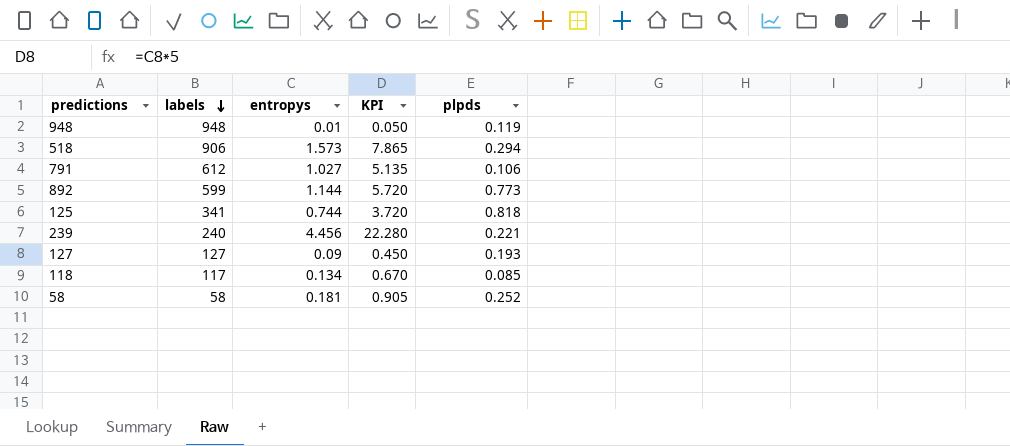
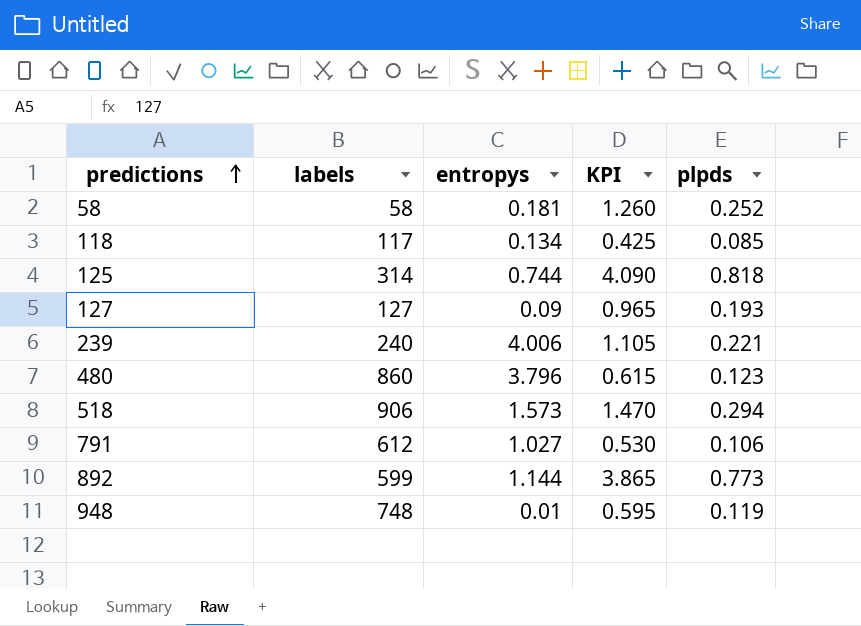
row order: labels descending -> predictions ascending
column KPI | formula: [entropys] * 5 -> [plpds] * 5
125 | labels: 341 -> 314
239 | entropys: 4.456 -> 4.006
row 480: none -> 860 | 3.796 | 0.615 | 0.123
948 | labels: 948 -> 748

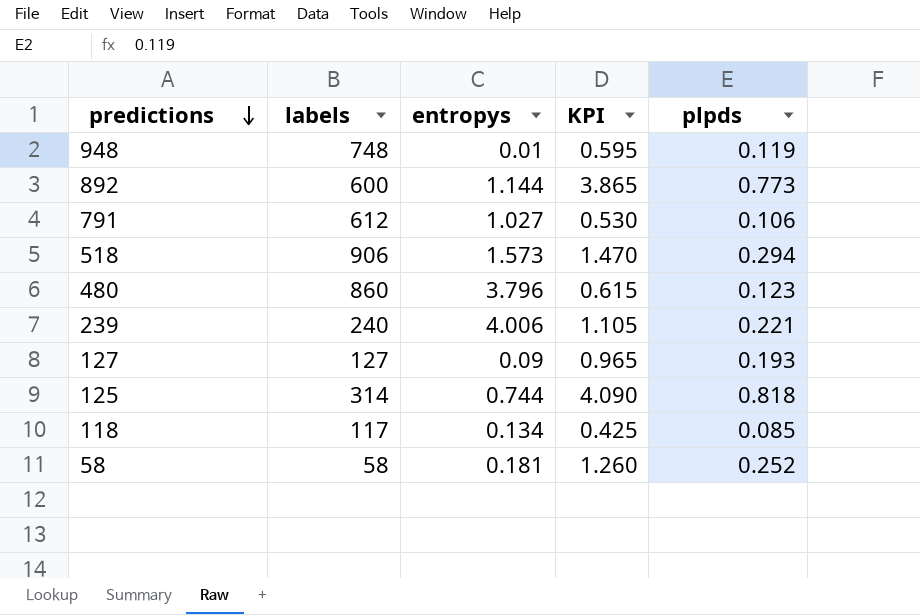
row order: predictions ascending -> predictions descending
892 | labels: 599 -> 600

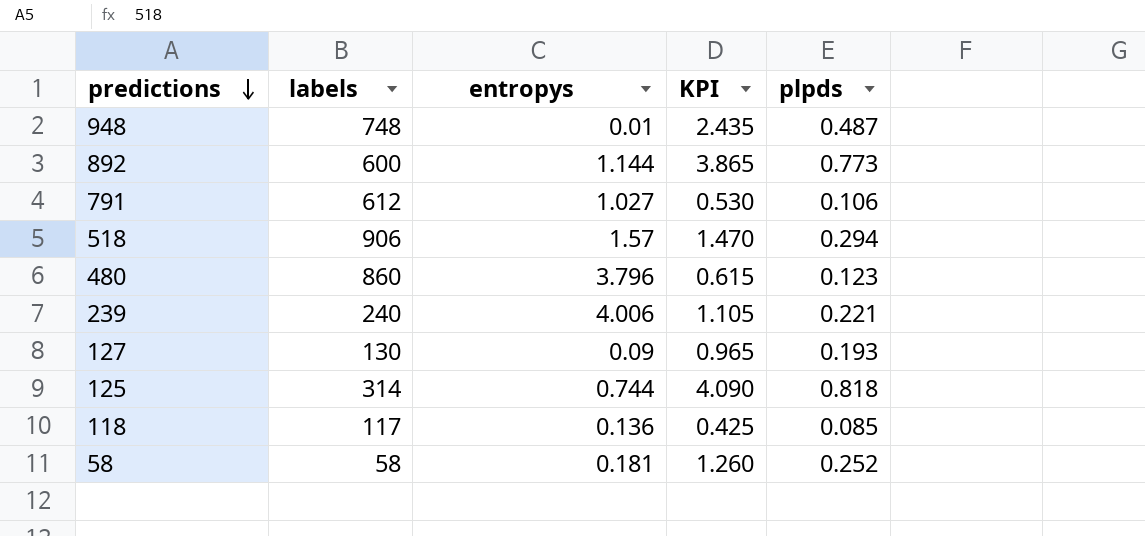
948 | KPI: 0.595 -> 2.435
948 | plpds: 0.119 -> 0.487
518 | entropys: 1.573 -> 1.57
127 | labels: 127 -> 130
118 | entropys: 0.134 -> 0.136

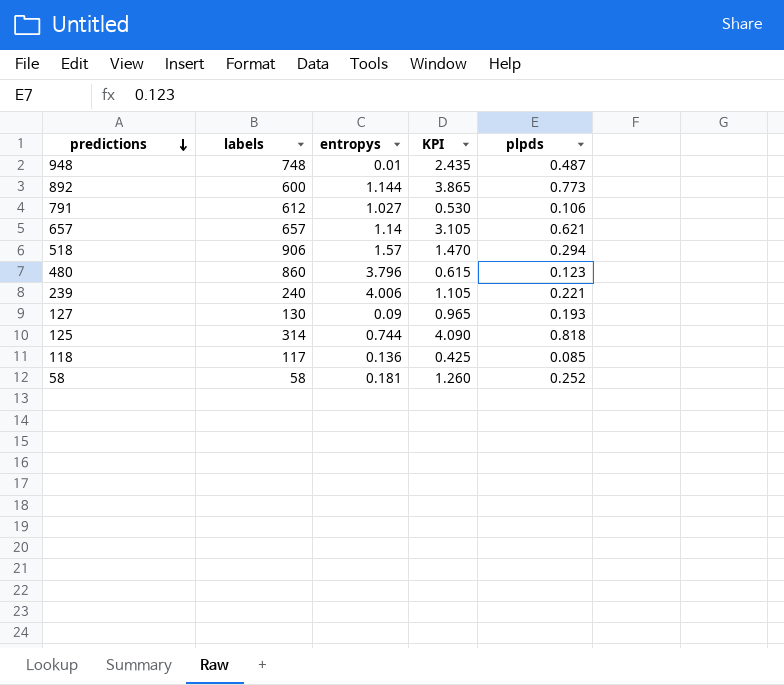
row 657: none -> 657 | 1.14 | 3.105 | 0.621

